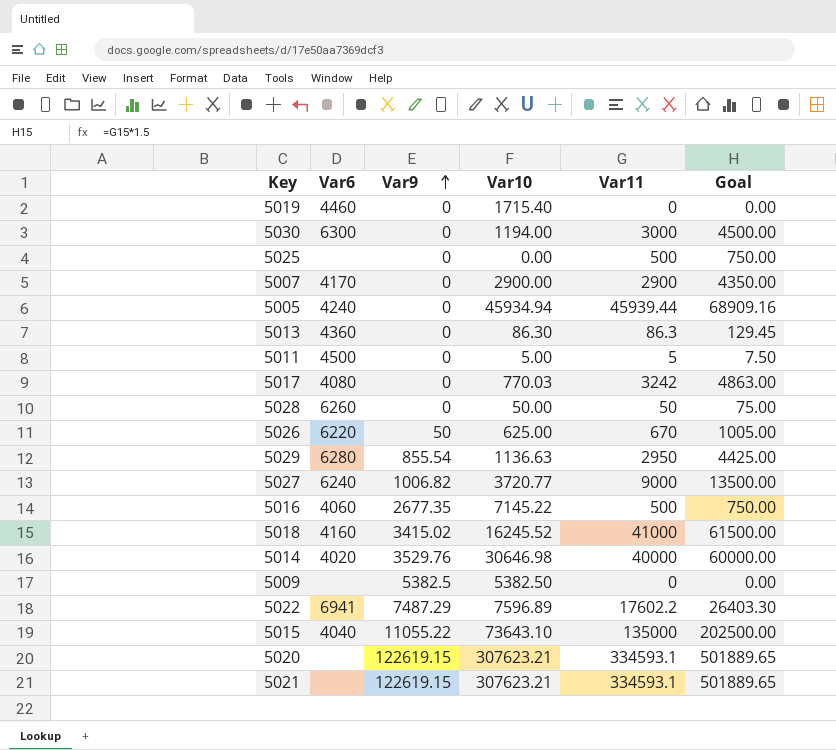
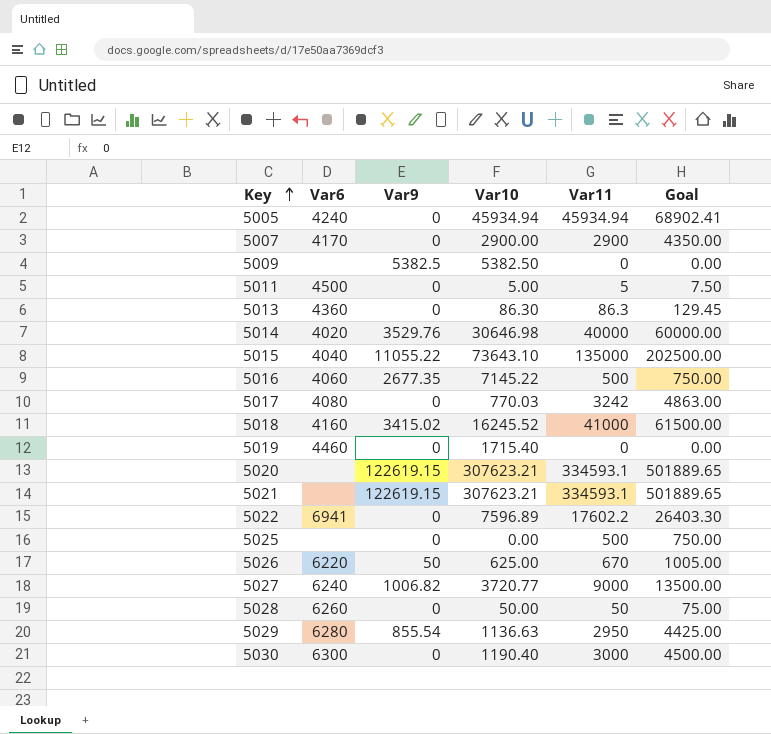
row order: Var9 ascending -> Key ascending
5005 | Var11: 45939.44 -> 45934.94
5005 | Goal: 68909.16 -> 68902.41
5022 | Var9: 7487.29 -> 0
5030 | Var10: 1194.00 -> 1190.40

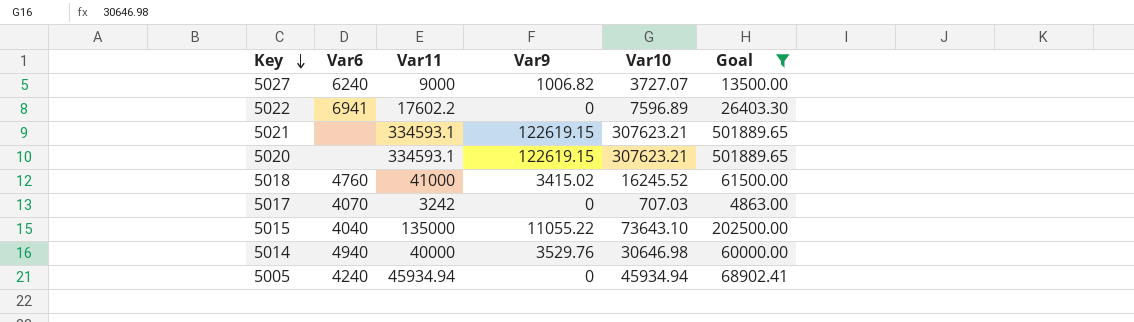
filter: none -> Goal >= 4863.00
row order: Key ascending -> Key descending
column Var11 | position: 5 -> 3
5027 | Var10: 3720.77 -> 3727.07
5018 | Var6: 4160 -> 4760
5017 | Var6: 4080 -> 4070
5017 | Var10: 770.03 -> 707.03
5014 | Var6: 4020 -> 4940

